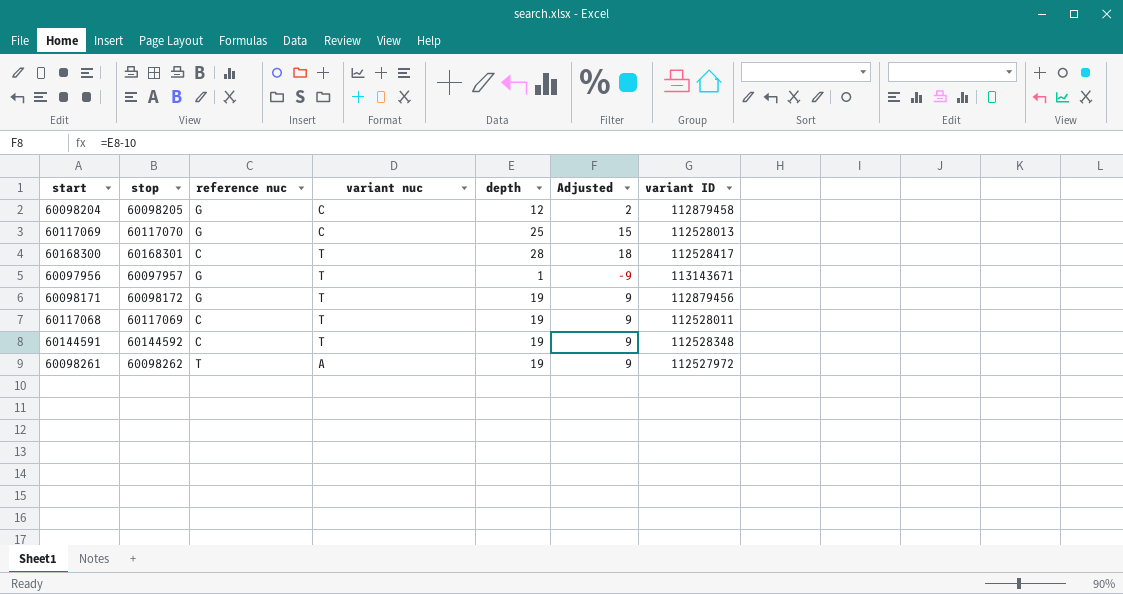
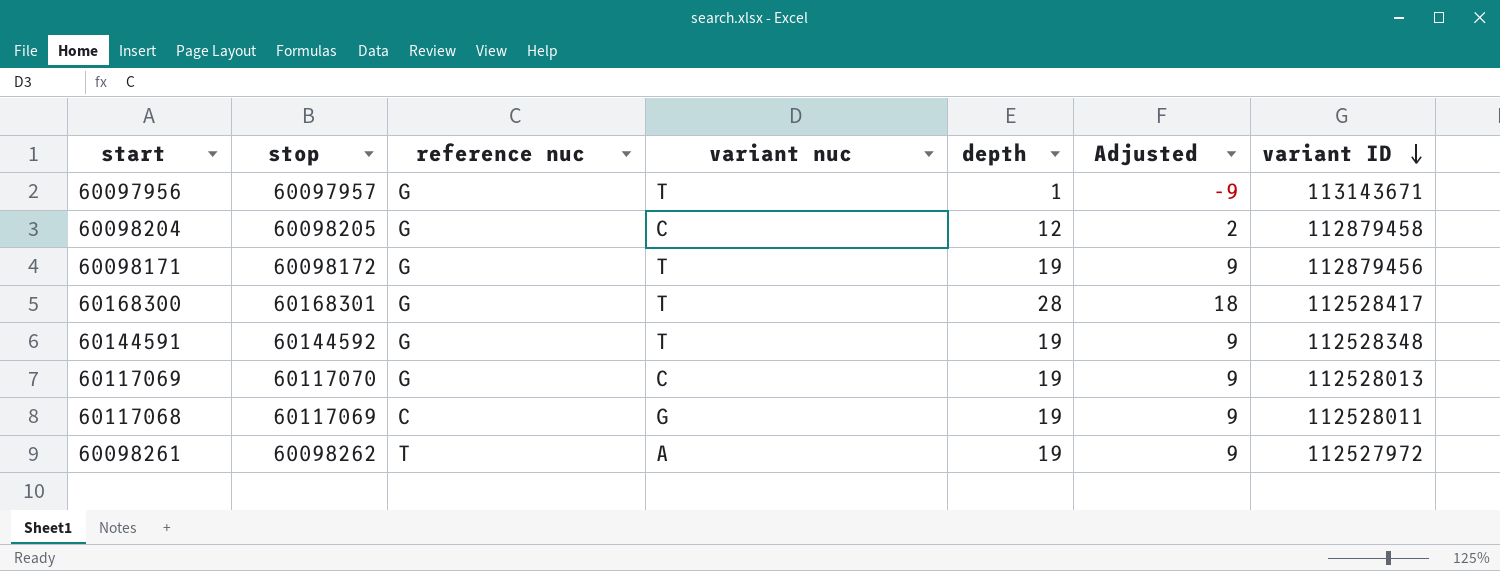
row order: none -> variant ID descending
60168300 | reference nuc: C -> G
60144591 | reference nuc: C -> G
60117069 | depth: 25 -> 19
60117069 | Adjusted: 15 -> 9
60117068 | variant nuc: T -> G

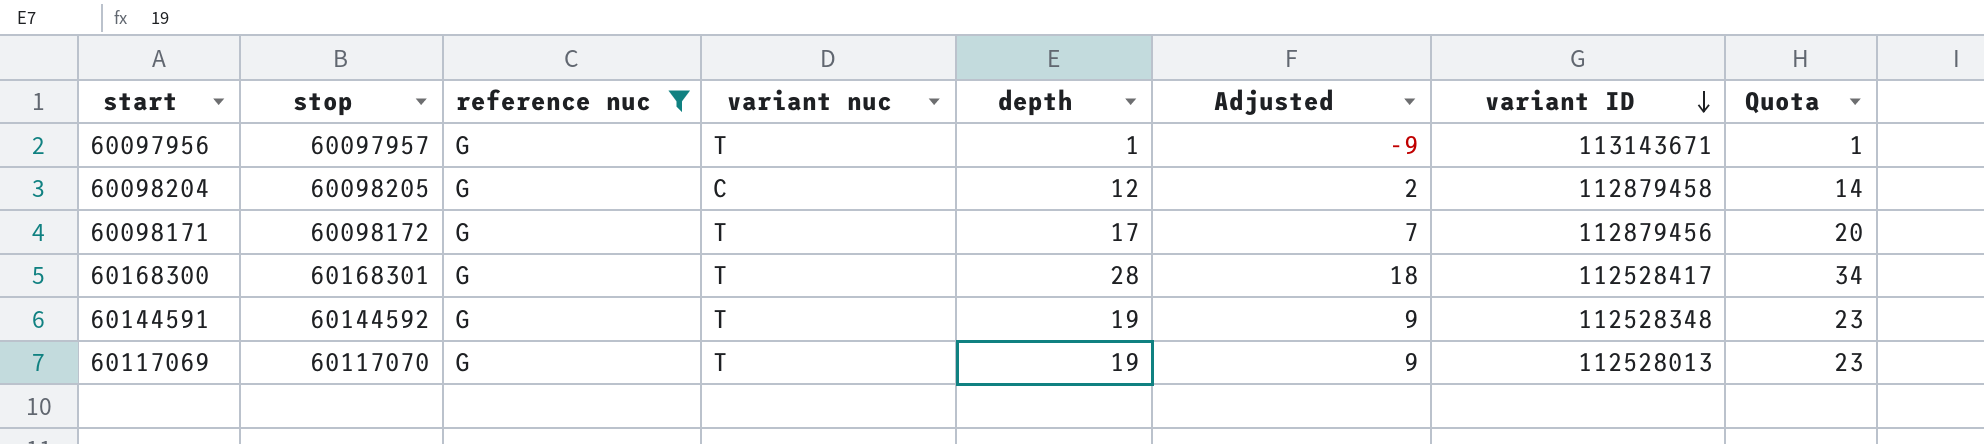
filter: none -> reference nuc = G
column Quota | formula: none -> [depth] * 1.2
60098171 | depth: 19 -> 17
60098171 | Adjusted: 9 -> 7
60117069 | variant nuc: C -> T

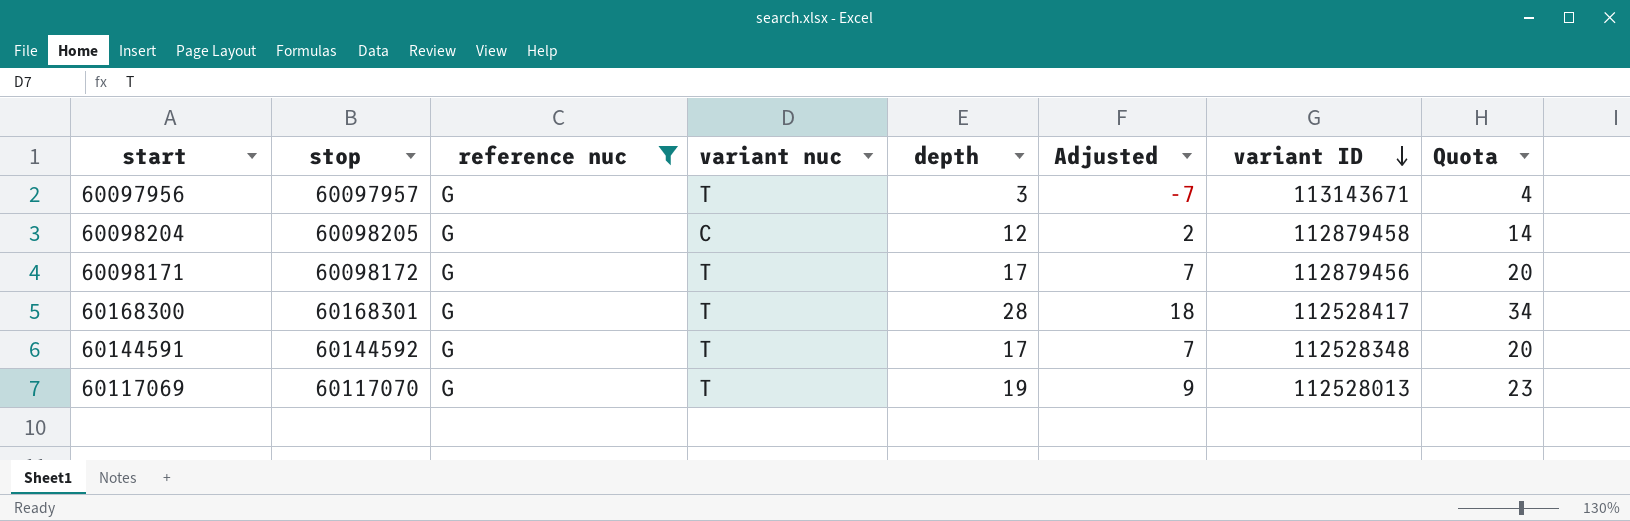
60097956 | depth: 1 -> 3
60097956 | Adjusted: -9 -> -7
60097956 | Quota: 1 -> 4
60144591 | depth: 19 -> 17
60144591 | Adjusted: 9 -> 7
60144591 | Quota: 23 -> 20

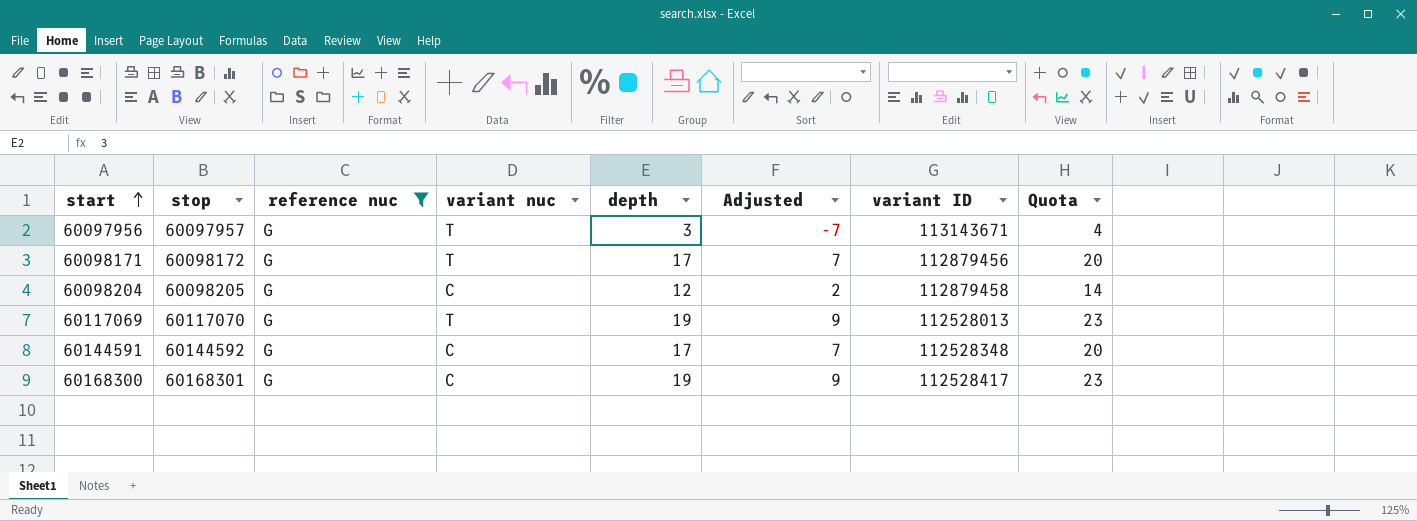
row order: variant ID descending -> start ascending
60144591 | variant nuc: T -> C
60168300 | variant nuc: T -> C
60168300 | depth: 28 -> 19
60168300 | Adjusted: 18 -> 9
60168300 | Quota: 34 -> 23

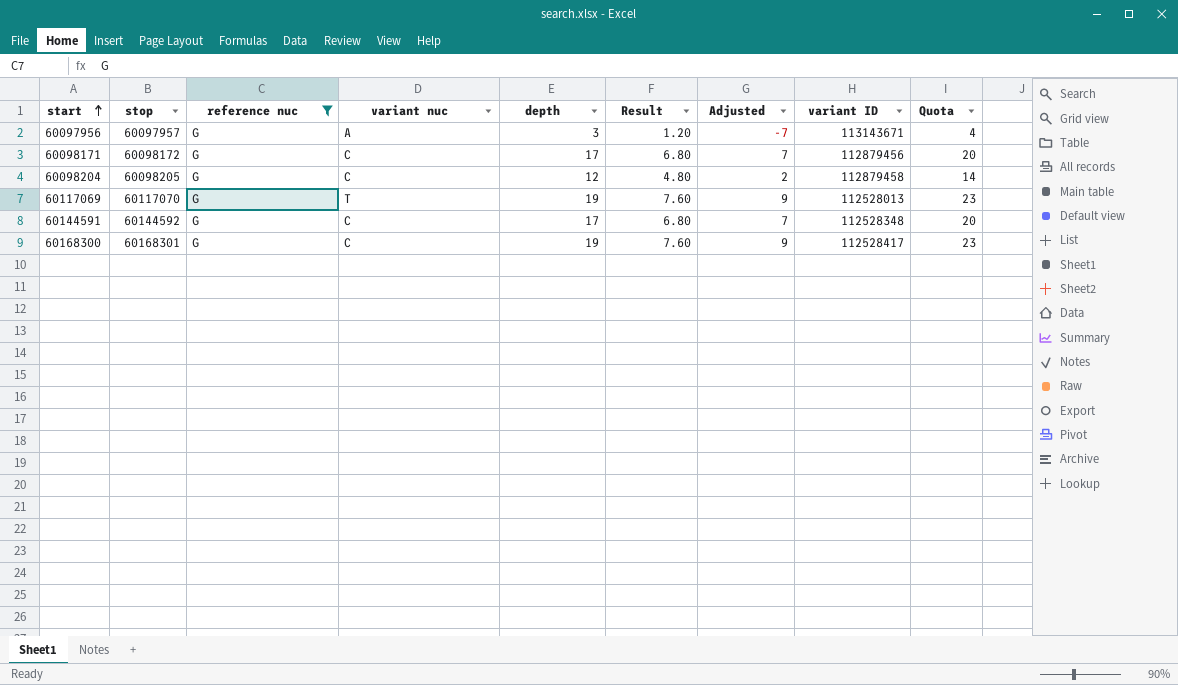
column Result | formula: none -> [depth] * 0.4
60097956 | variant nuc: T -> A
60098171 | variant nuc: T -> C

